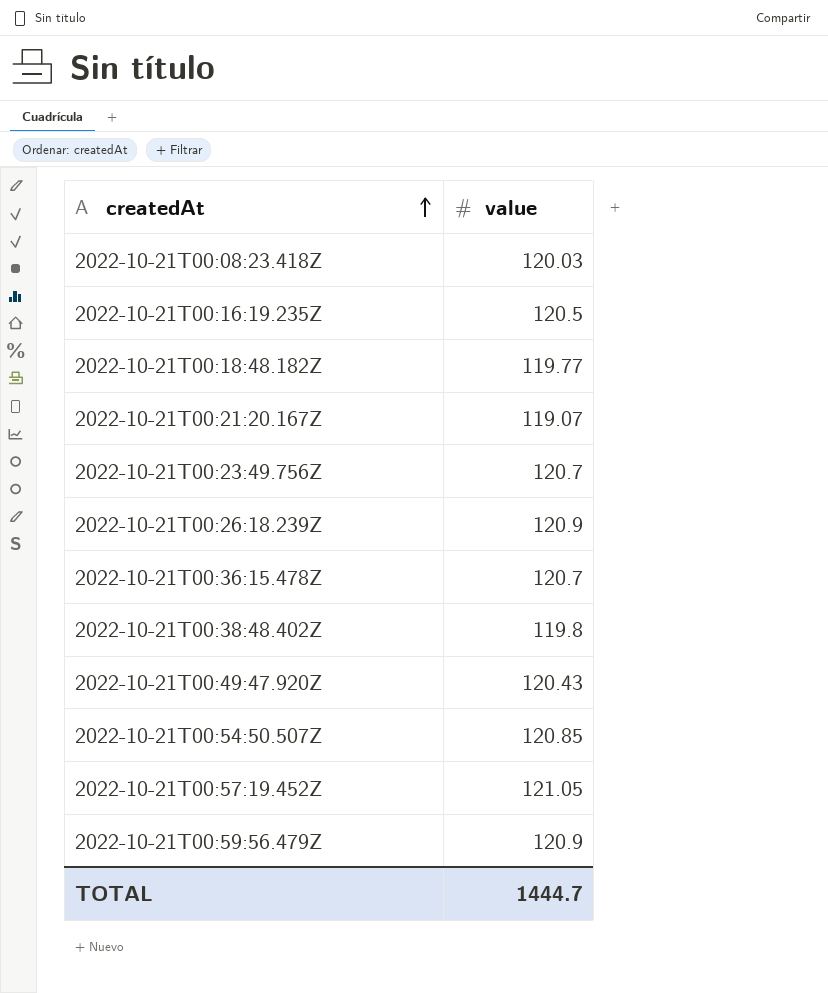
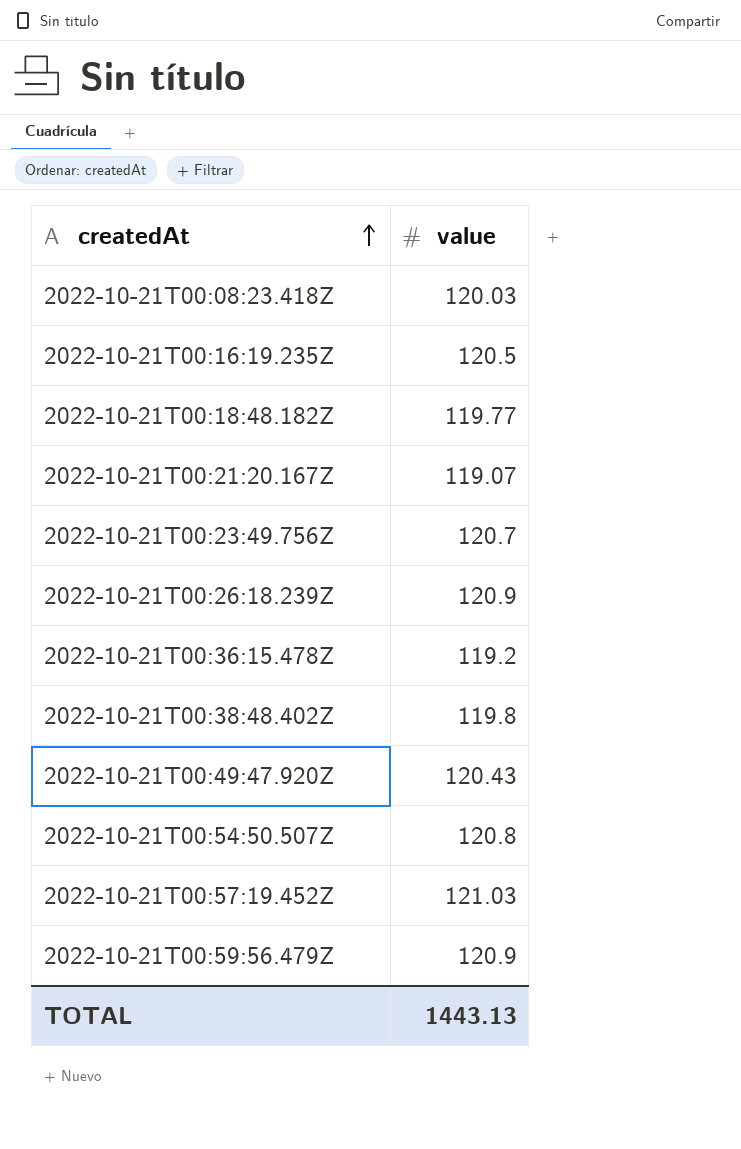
2022-10-21T00:36:15.478Z | value: 120.7 -> 119.2
2022-10-21T00:54:50.507Z | value: 120.85 -> 120.8
2022-10-21T00:57:19.452Z | value: 121.05 -> 121.03
TOTAL | value: 1444.7 -> 1443.13

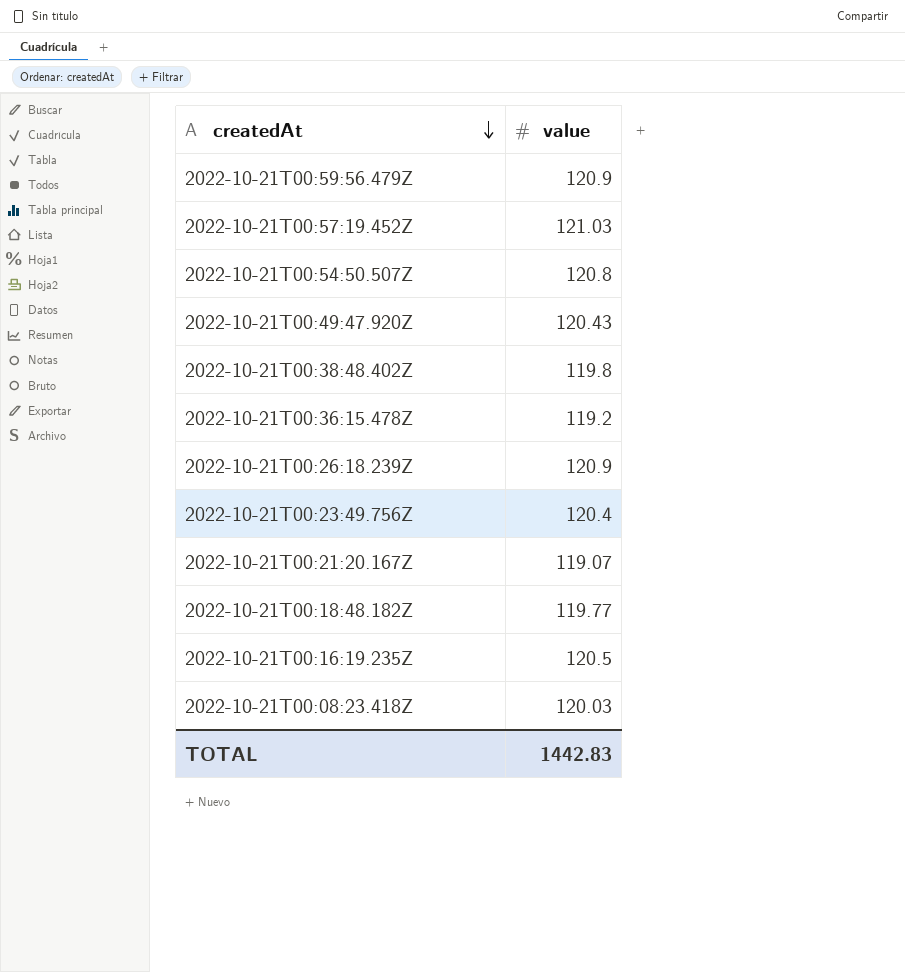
row order: createdAt ascending -> createdAt descending
2022-10-21T00:23:49.756Z | value: 120.7 -> 120.4
TOTAL | value: 1443.13 -> 1442.83

